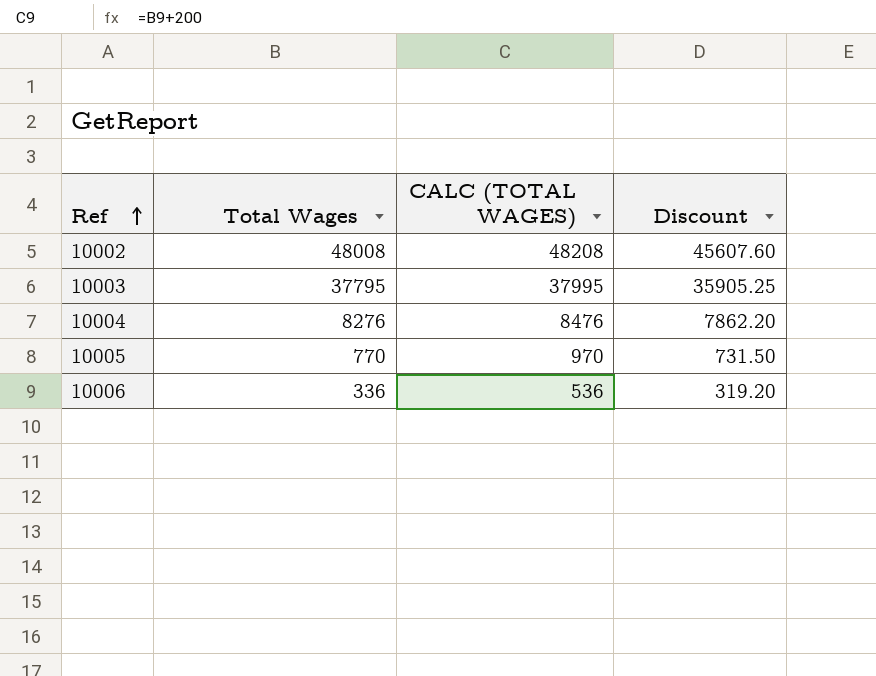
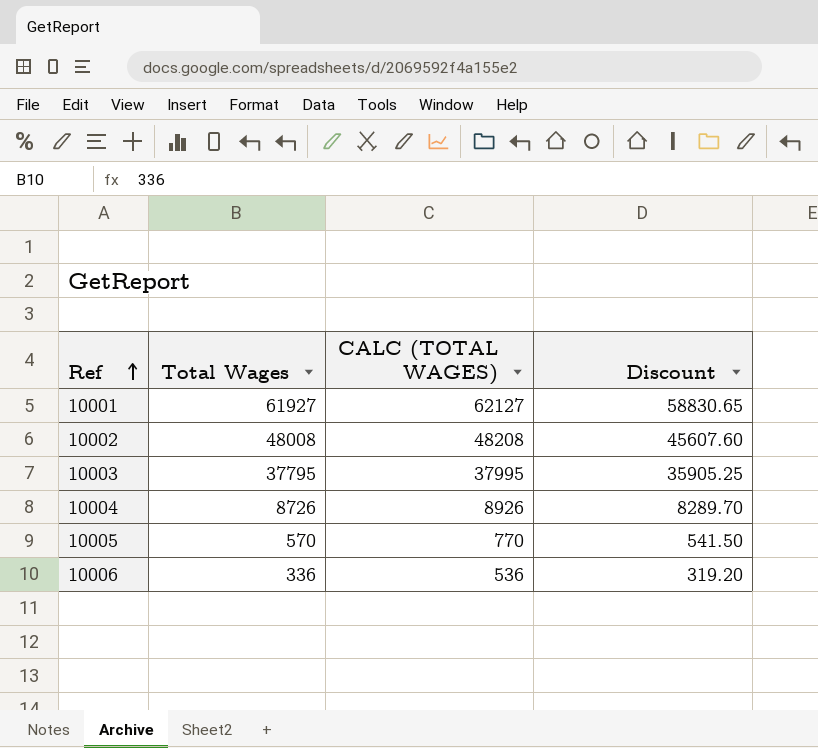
row 10001: none -> 61927 | 62127 | 58830.65
10004 | Total Wages: 8276 -> 8726
10004 | CALC (TOTAL WAGES): 8476 -> 8926
10004 | Discount: 7862.20 -> 8289.70
10005 | Total Wages: 770 -> 570
10005 | CALC (TOTAL WAGES): 970 -> 770
10005 | Discount: 731.50 -> 541.50

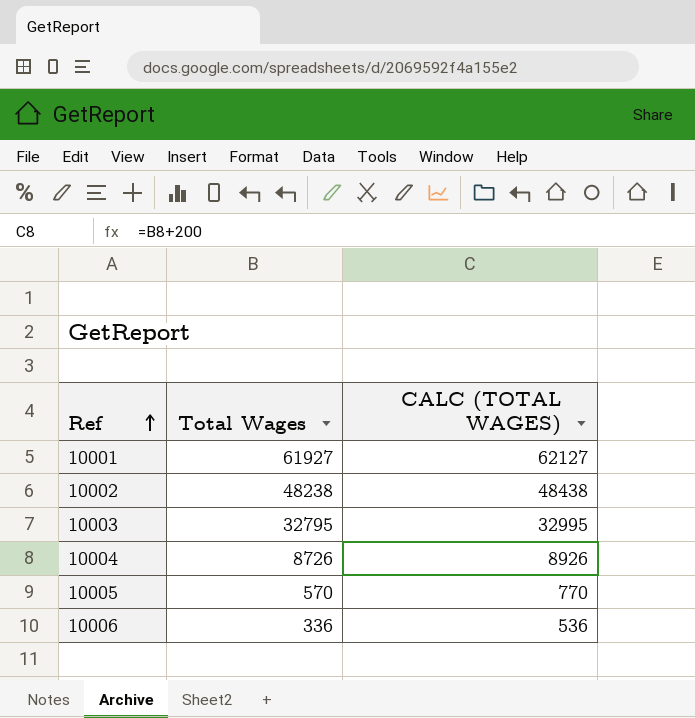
column Discount | formula: [Total Wages] * 0.95 -> none
10002 | Total Wages: 48008 -> 48238
10002 | CALC (TOTAL WAGES): 48208 -> 48438
10003 | Total Wages: 37795 -> 32795
10003 | CALC (TOTAL WAGES): 37995 -> 32995

